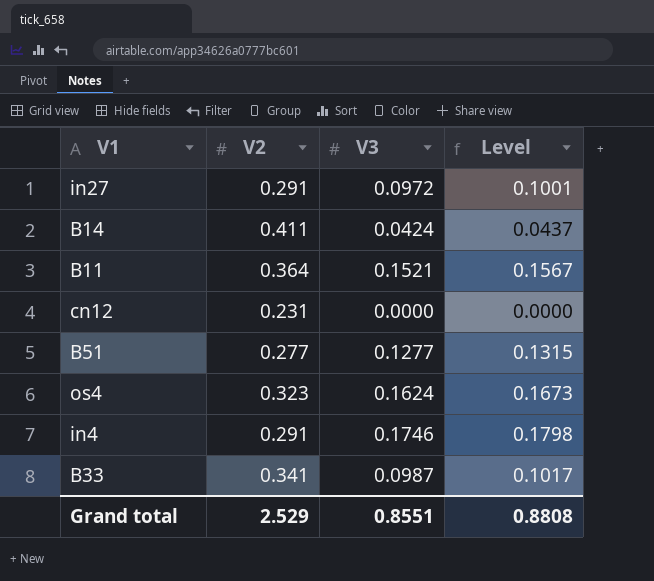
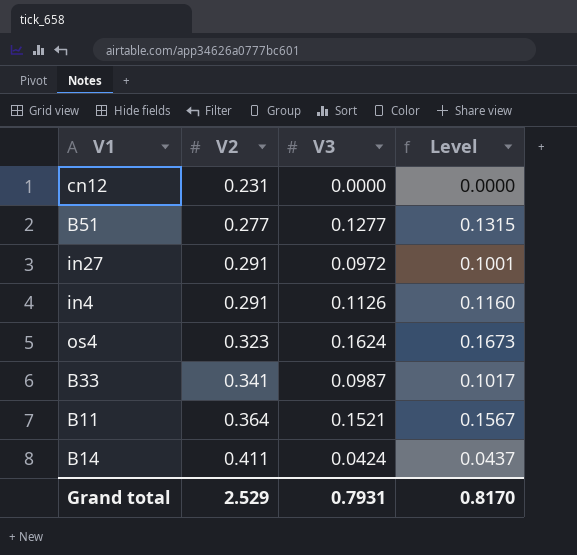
row order: none -> V2 ascending
in4 | V3: 0.1746 -> 0.1126
in4 | Level: 0.1798 -> 0.1160
Grand total | V3: 0.8551 -> 0.7931
Grand total | Level: 0.8808 -> 0.8170

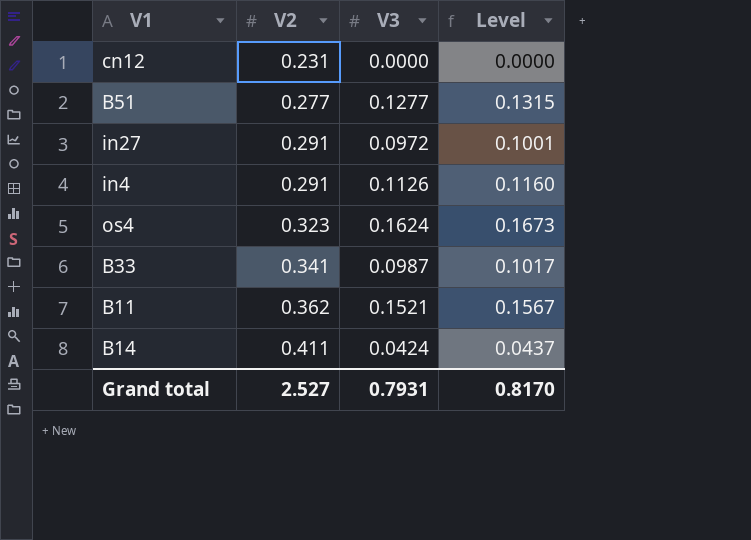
B11 | V2: 0.364 -> 0.362
Grand total | V2: 2.529 -> 2.527

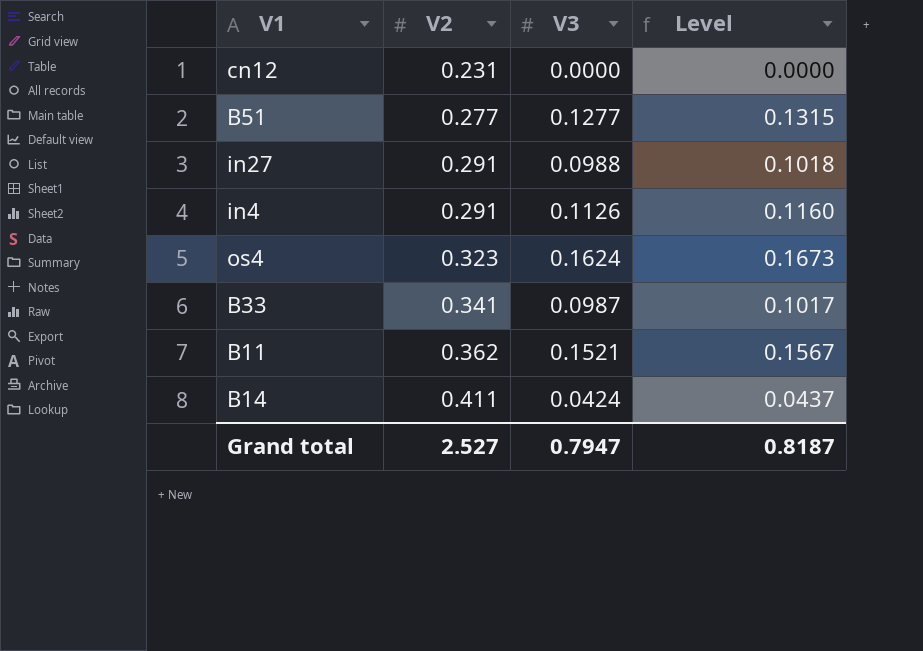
in27 | V3: 0.0972 -> 0.0988
in27 | Level: 0.1001 -> 0.1018
Grand total | V3: 0.7931 -> 0.7947
Grand total | Level: 0.8170 -> 0.8187

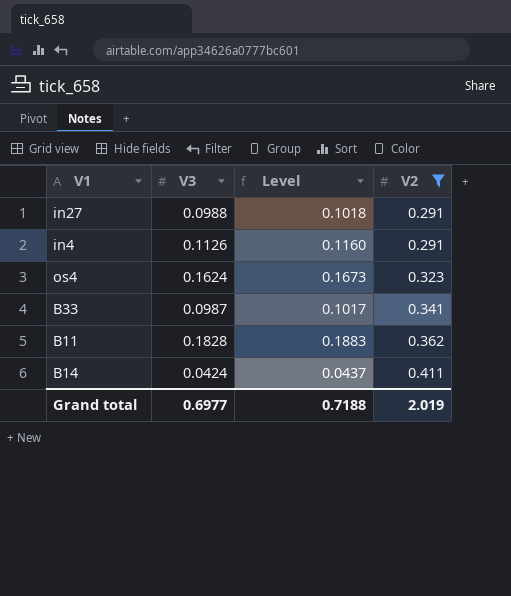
filter: none -> V2 >= 0.291
column V2 | position: 2 -> 4
B11 | V3: 0.1521 -> 0.1828
B11 | Level: 0.1567 -> 0.1883
Grand total | V3: 0.7947 -> 0.6977
Grand total | Level: 0.8187 -> 0.7188
Grand total | V2: 2.527 -> 2.019

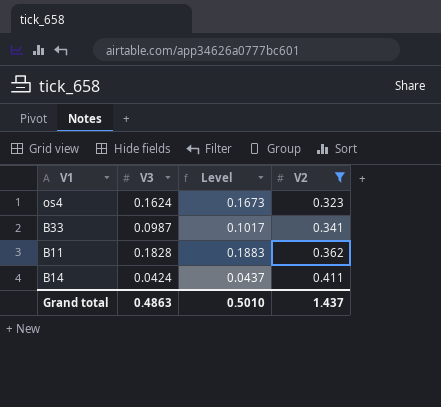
row in27: 0.0988 | 0.1018 | 0.291 -> none
row in4: 0.1126 | 0.1160 | 0.291 -> none
Grand total | V3: 0.6977 -> 0.4863
Grand total | Level: 0.7188 -> 0.5010
Grand total | V2: 2.019 -> 1.437

